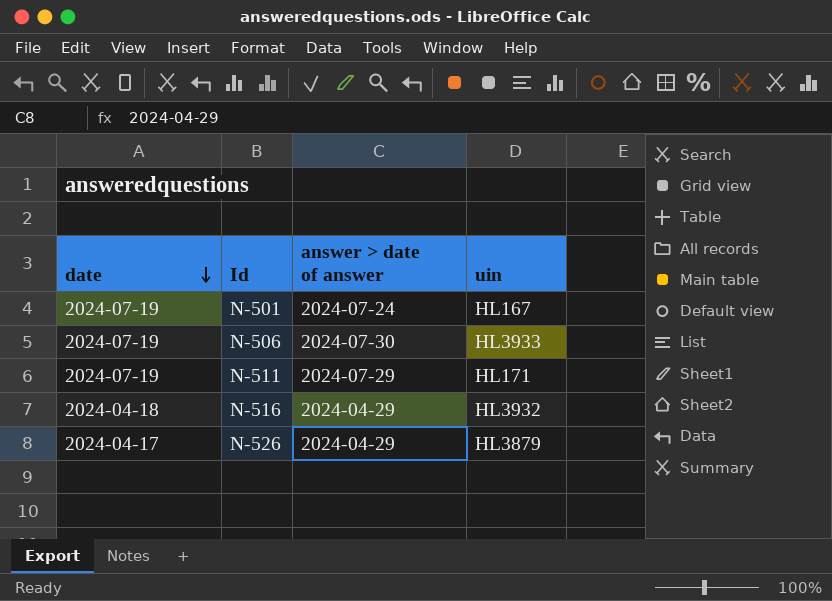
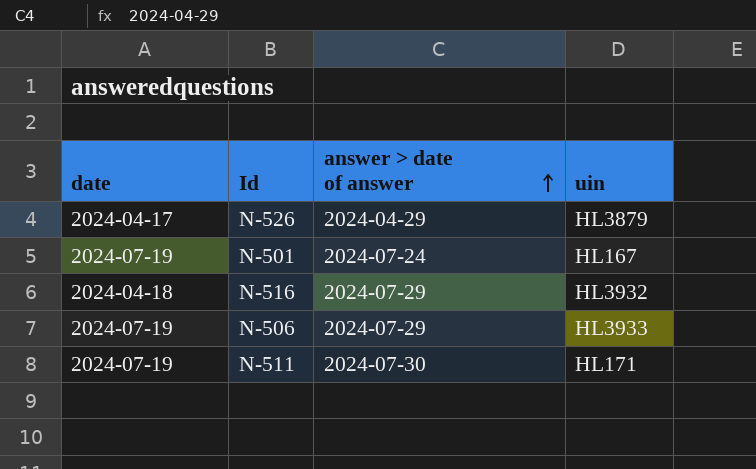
row order: date descending -> answer > date of answer ascending
N-516 | answer > date of answer: 2024-04-29 -> 2024-07-29
N-506 | answer > date of answer: 2024-07-30 -> 2024-07-29
N-511 | answer > date of answer: 2024-07-29 -> 2024-07-30

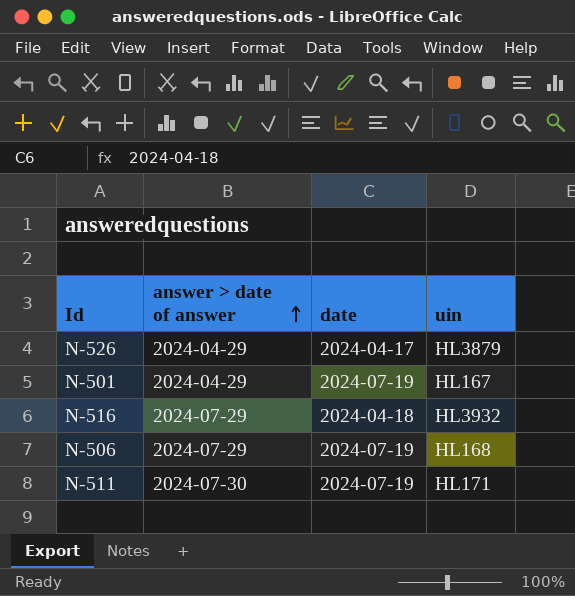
column date | position: 1 -> 3
N-501 | answer > date of answer: 2024-07-24 -> 2024-04-29
N-506 | uin: HL3933 -> HL168

